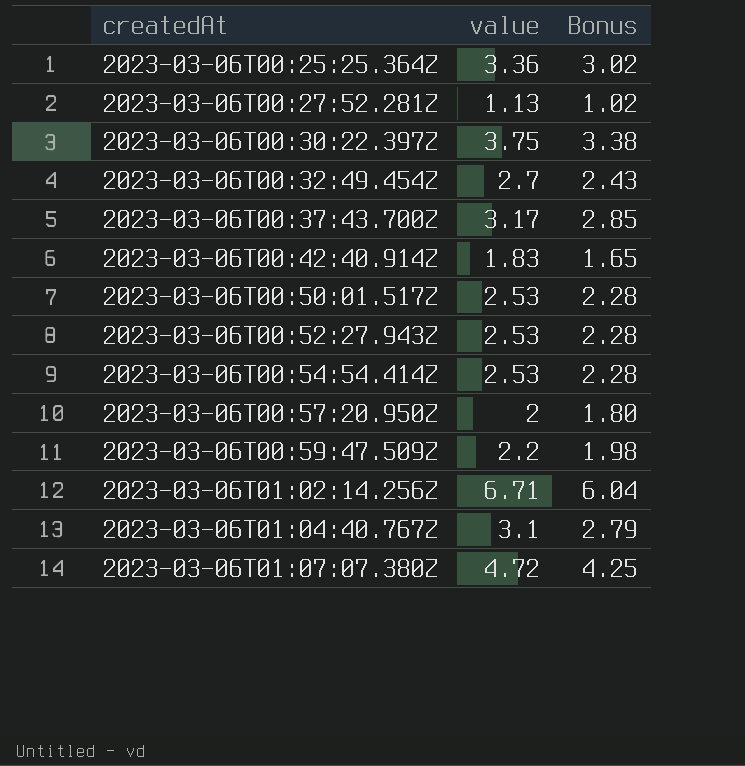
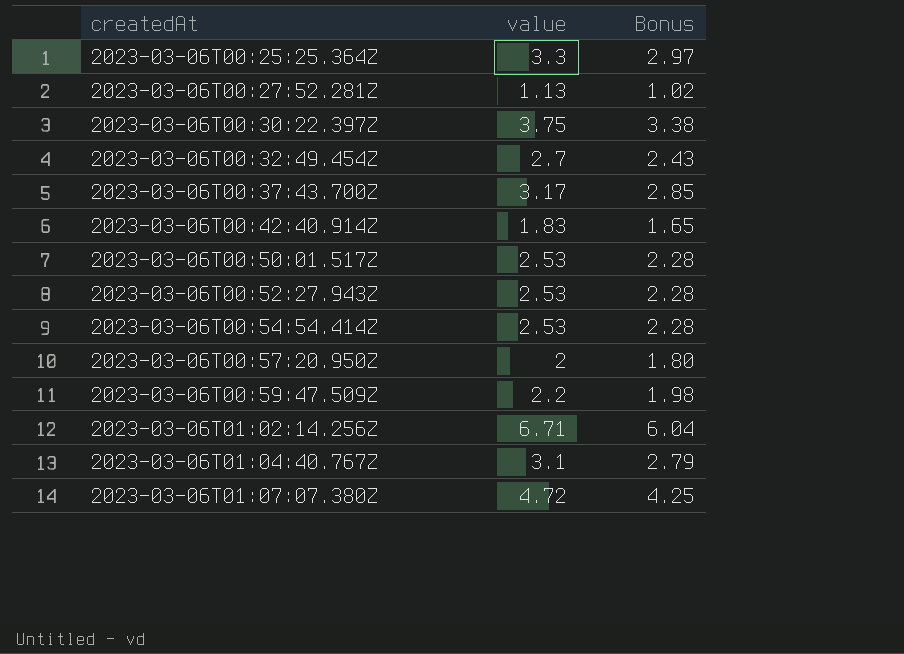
2023-03-06T00:25:25.364Z | value: 3.36 -> 3.3
2023-03-06T00:25:25.364Z | Bonus: 3.02 -> 2.97

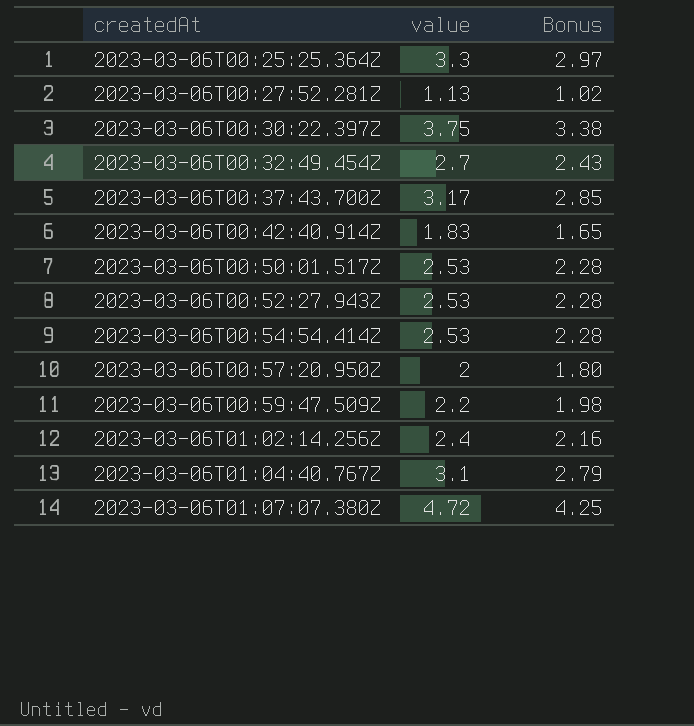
2023-03-06T01:02:14.256Z | value: 6.71 -> 2.4
2023-03-06T01:02:14.256Z | Bonus: 6.04 -> 2.16

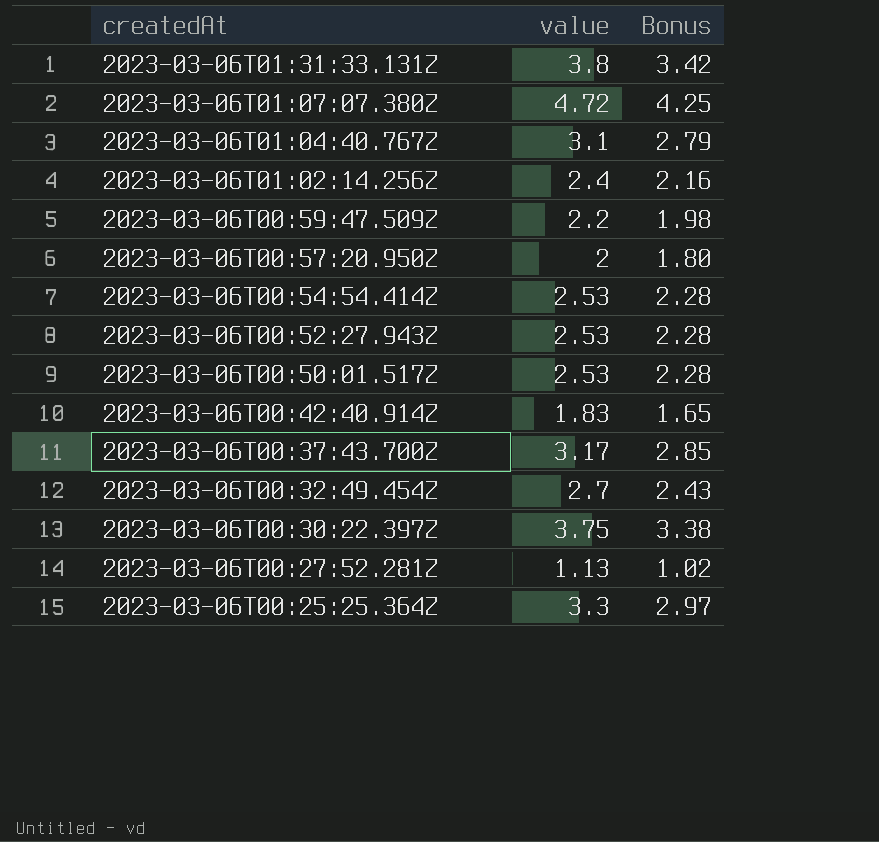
row order: createdAt ascending -> createdAt descending
row 2023-03-06T01:31:33.131Z: none -> 3.8 | 3.42

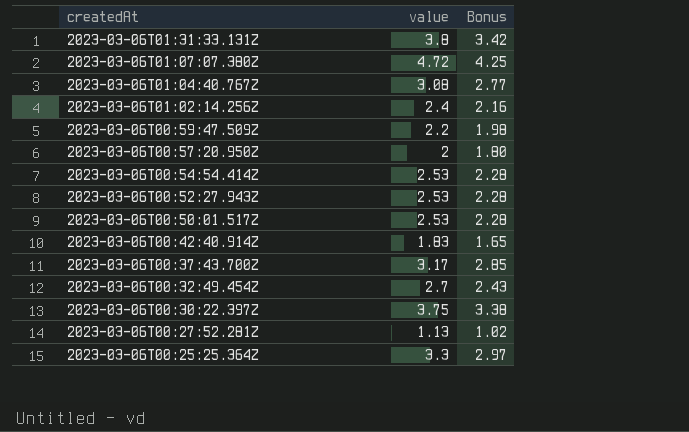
2023-03-06T01:04:40.767Z | value: 3.1 -> 3.08
2023-03-06T01:04:40.767Z | Bonus: 2.79 -> 2.77

